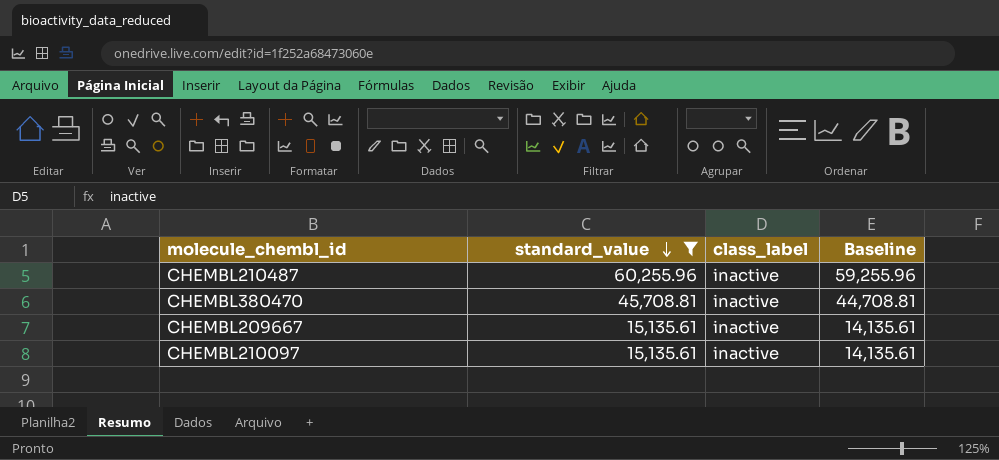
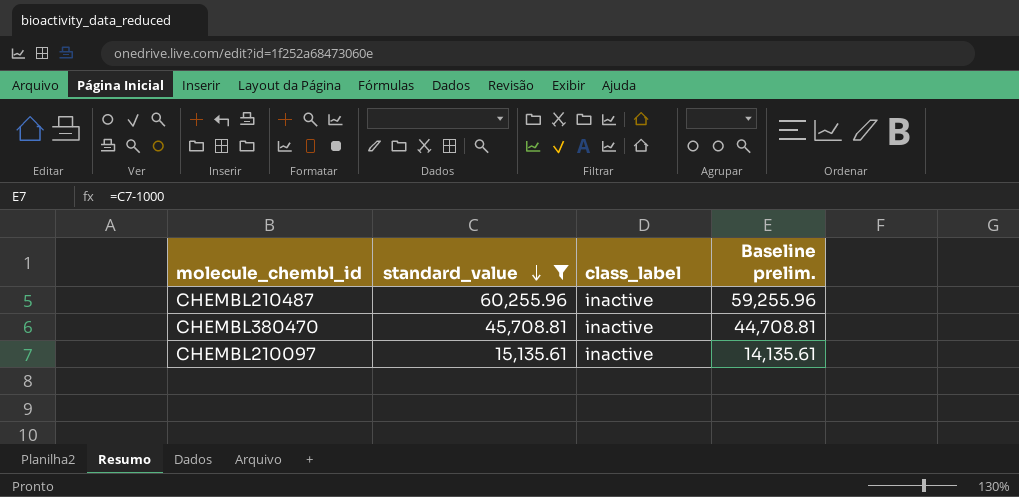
column name: Baseline -> Baseline prelim.
row CHEMBL209667: 15,135.61 | inactive | 14,135.61 -> none

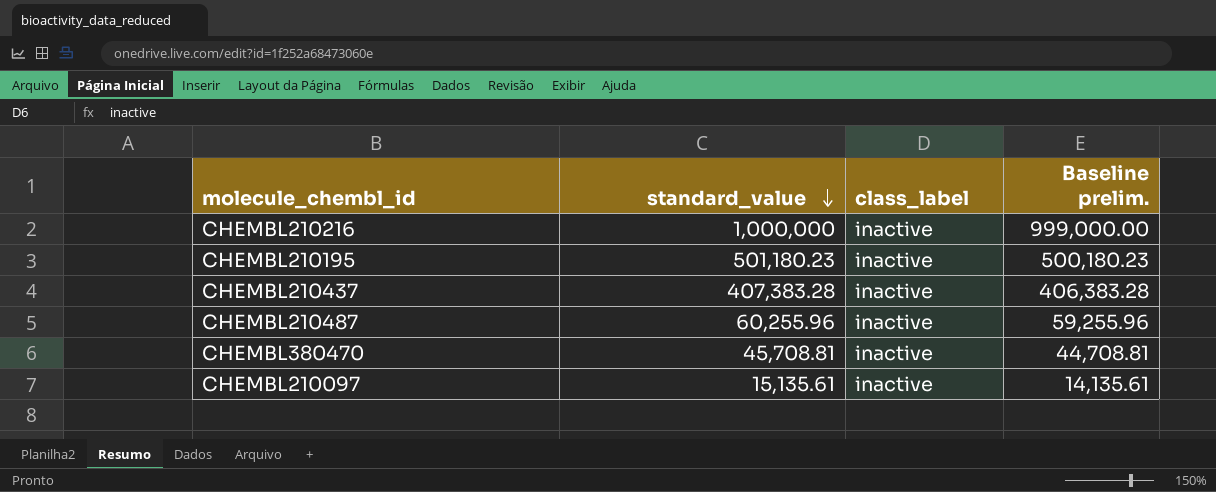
filter: standard_value <= 60,255.96 -> none

